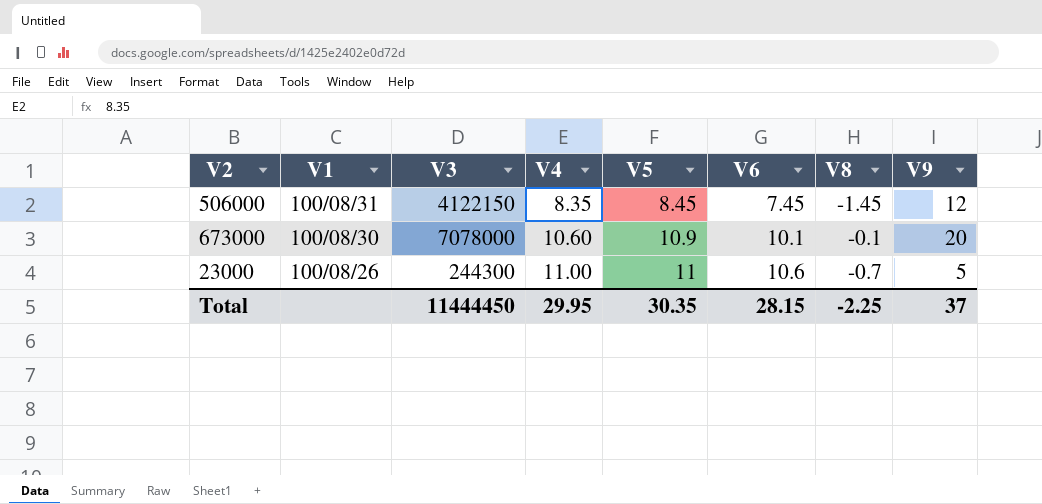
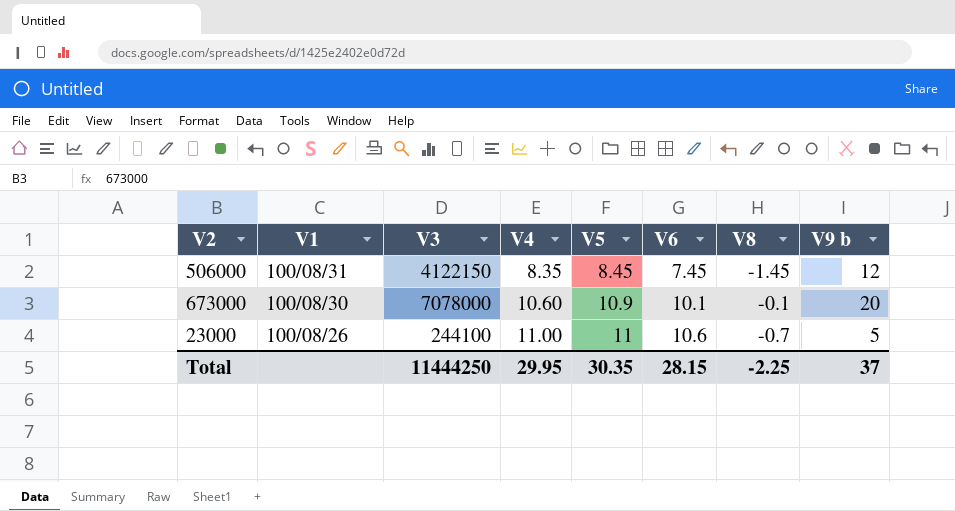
column name: V9 -> V9 b
23000 | V3: 244300 -> 244100
Total | V3: 11444450 -> 11444250

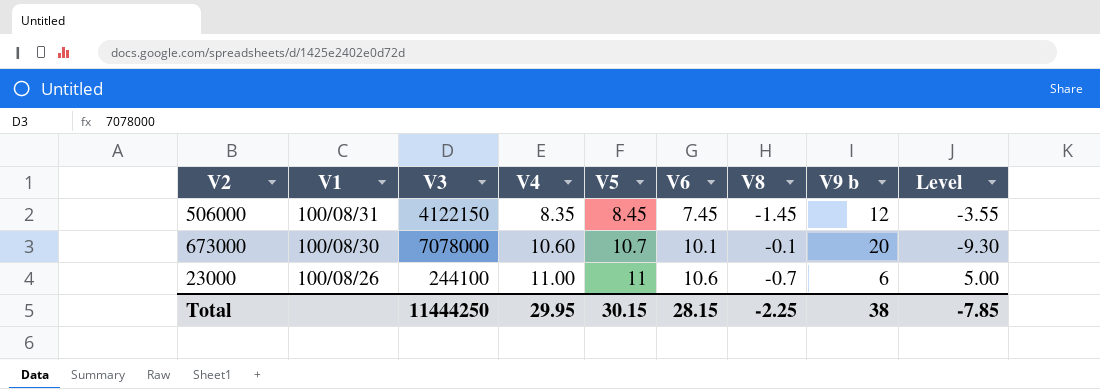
column Level | formula: none -> [V5] - [V9 b]
673000 | V5: 10.9 -> 10.7
23000 | V9 b: 5 -> 6
Total | V5: 30.35 -> 30.15
Total | V9 b: 37 -> 38

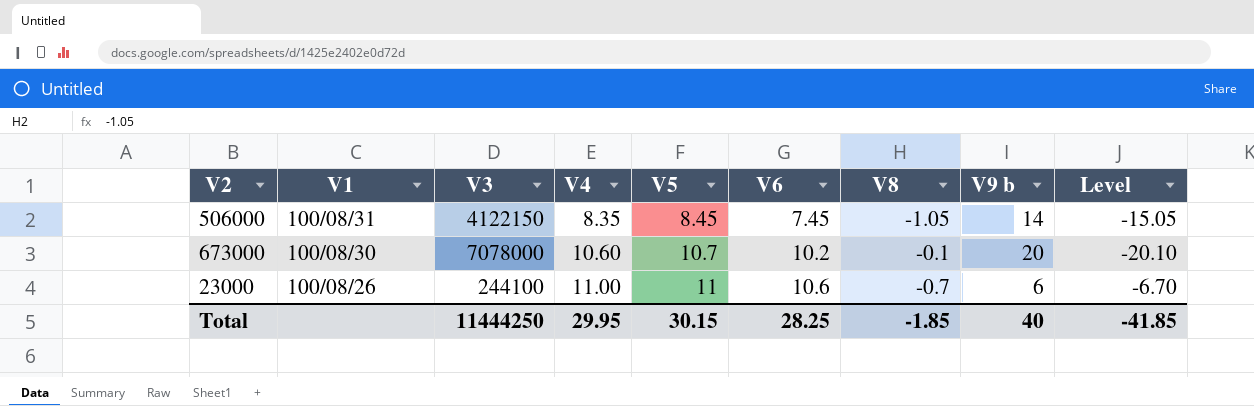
column Level | formula: [V5] - [V9 b] -> [V8] - [V9 b]
506000 | V8: -1.45 -> -1.05
506000 | V9 b: 12 -> 14
673000 | V6: 10.1 -> 10.2
Total | V6: 28.15 -> 28.25
Total | V8: -2.25 -> -1.85
Total | V9 b: 38 -> 40
Total | Level: -7.85 -> -41.85

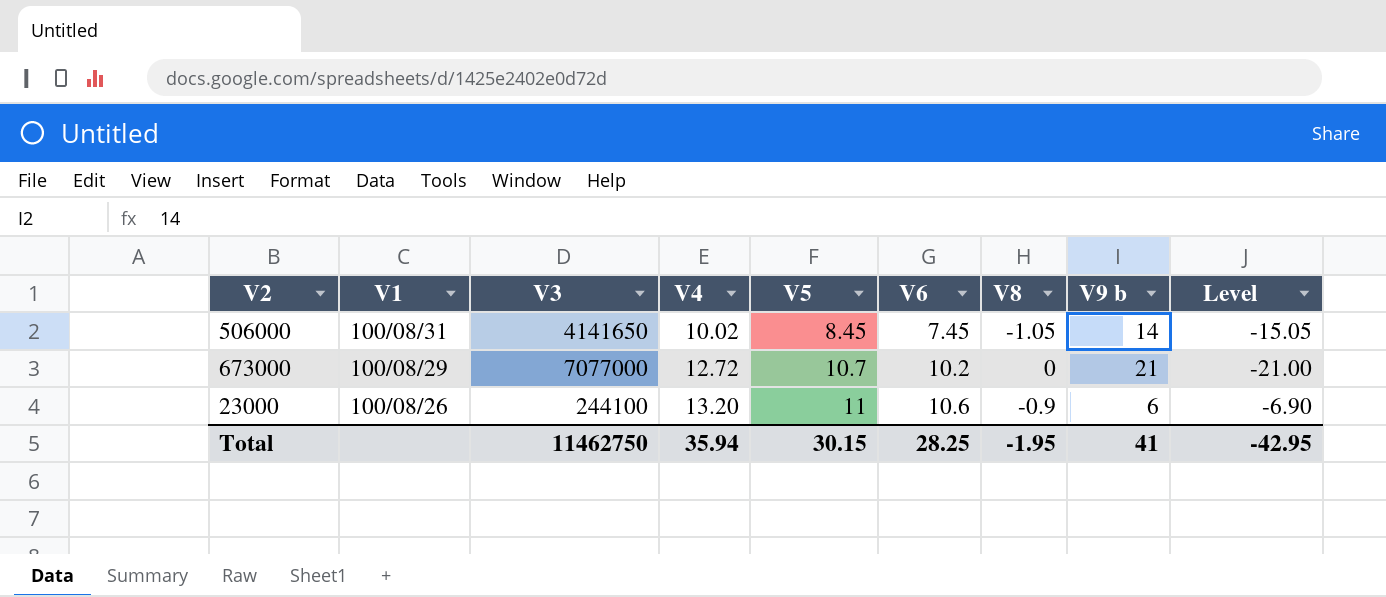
506000 | V3: 4122150 -> 4141650
506000 | V4: 8.35 -> 10.02
673000 | V1: 100/08/30 -> 100/08/29
673000 | V3: 7078000 -> 7077000
673000 | V4: 10.60 -> 12.72
673000 | V8: -0.1 -> 0
673000 | V9 b: 20 -> 21
673000 | Level: -20.10 -> -21.00
23000 | V4: 11.00 -> 13.20
23000 | V8: -0.7 -> -0.9
23000 | Level: -6.70 -> -6.90
Total | V3: 11444250 -> 11462750
Total | V4: 29.95 -> 35.94
Total | V8: -1.85 -> -1.95
Total | V9 b: 40 -> 41
Total | Level: -41.85 -> -42.95

